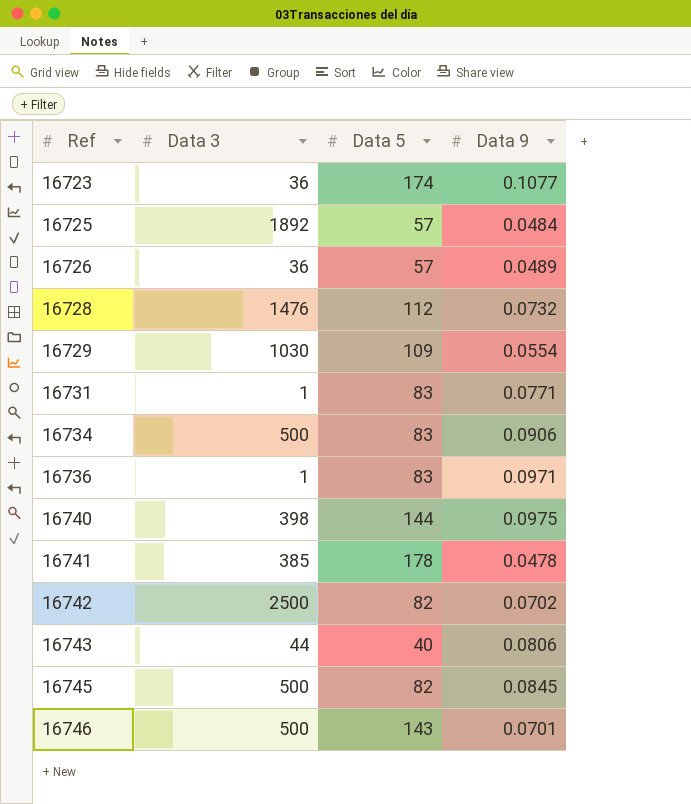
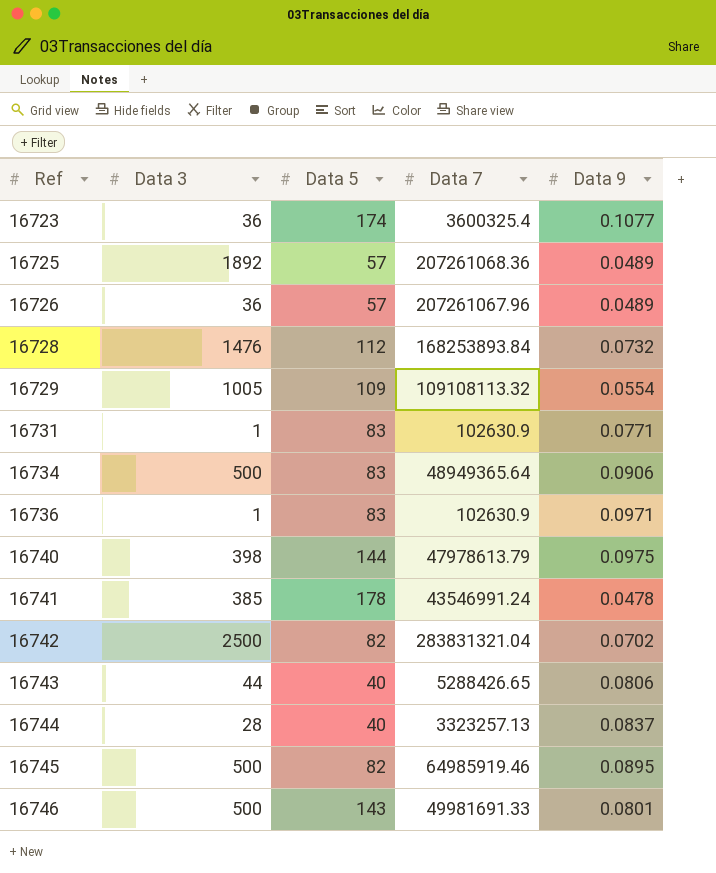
column Data 7 | position: none -> 4
16725 | Data 9: 0.0484 -> 0.0489
16729 | Data 3: 1030 -> 1005
row 16744: none -> 28 | 40 | 3323257.13 | 0.0837
16745 | Data 9: 0.0845 -> 0.0895
16746 | Data 9: 0.0701 -> 0.0801

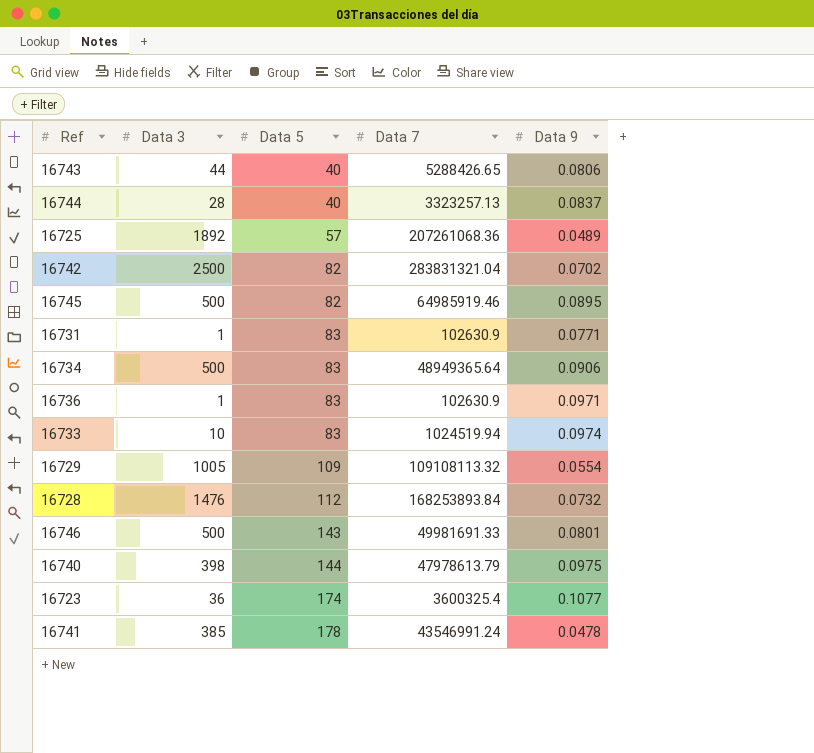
row order: Ref ascending -> Data 5 ascending
row 16726: 36 | 57 | 207261067.96 | 0.0489 -> none
row 16733: none -> 10 | 83 | 1024519.94 | 0.0974

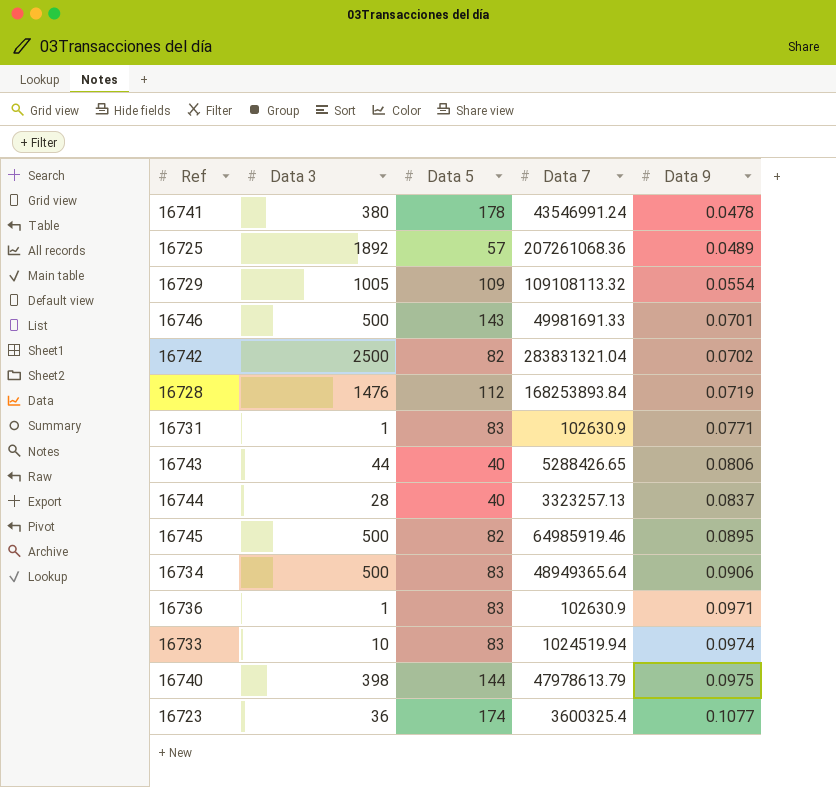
row order: Data 5 ascending -> Data 9 ascending
16741 | Data 3: 385 -> 380
16746 | Data 9: 0.0801 -> 0.0701
16728 | Data 9: 0.0732 -> 0.0719

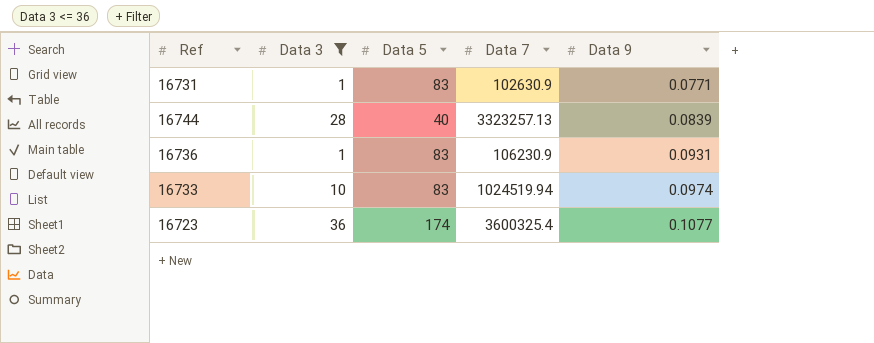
filter: none -> Data 3 <= 36
16744 | Data 9: 0.0837 -> 0.0839
16736 | Data 7: 102630.9 -> 106230.9
16736 | Data 9: 0.0971 -> 0.0931

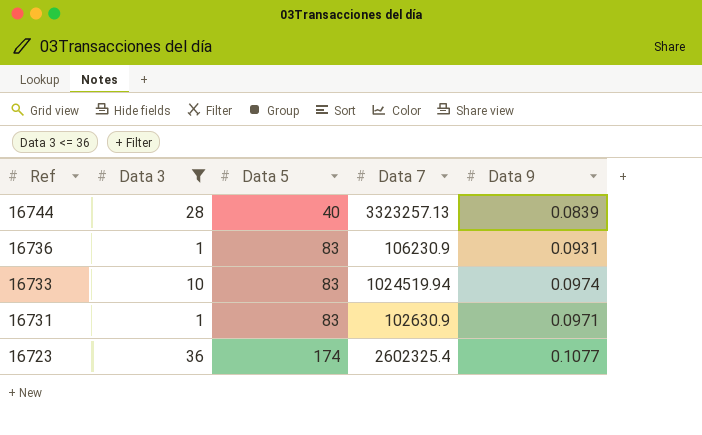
row order: Data 9 ascending -> Ref descending
16731 | Data 9: 0.0771 -> 0.0971
16723 | Data 7: 3600325.4 -> 2602325.4

